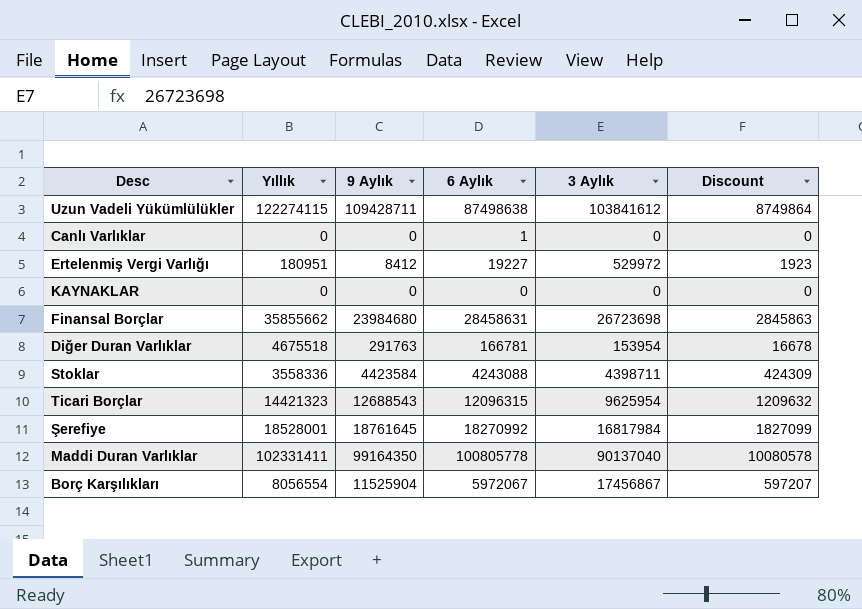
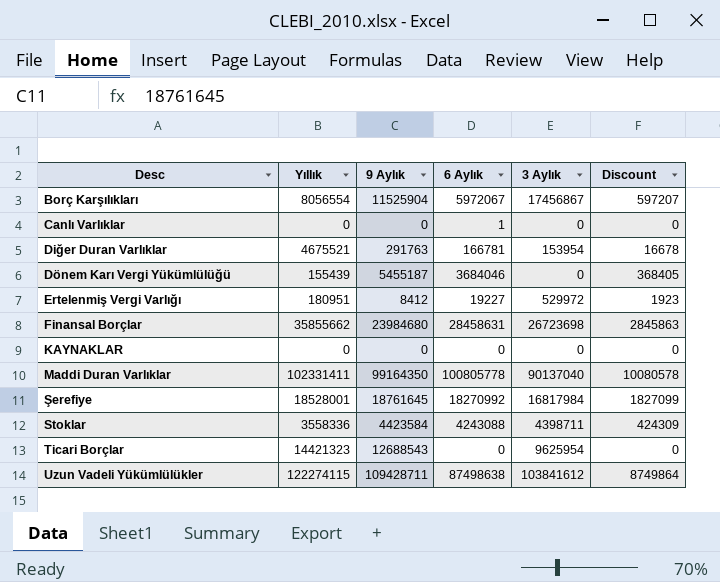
row order: none -> Desc ascending
Diğer Duran Varlıklar | Yıllık: 4675518 -> 4675521
row Dönem Karı Vergi Yükümlülüğü: none -> 155439 | 5455187 | 3684046 | 0 | 368405
Ticari Borçlar | 6 Aylık: 12096315 -> 0
Ticari Borçlar | Discount: 1209632 -> 0

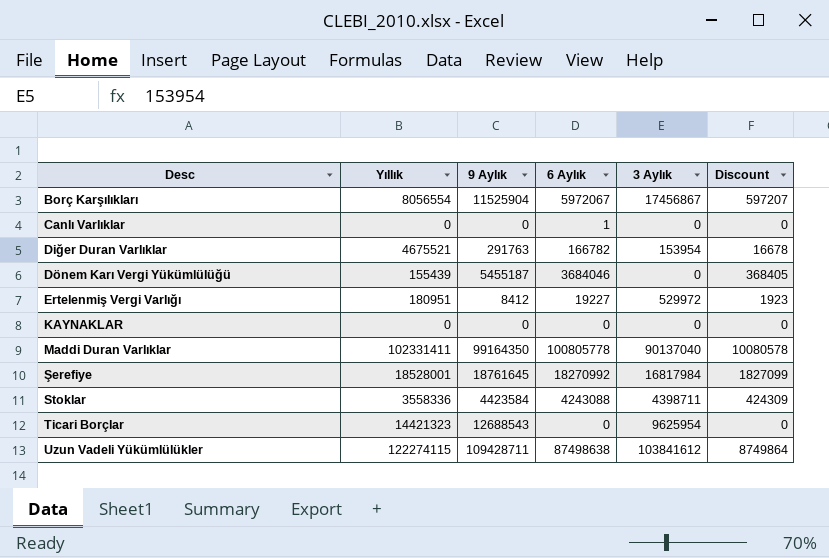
row Finansal Borçlar: 35855662 | 23984680 | 28458631 | 26723698 | 2845863 -> none
Diğer Duran Varlıklar | 6 Aylık: 166781 -> 166782

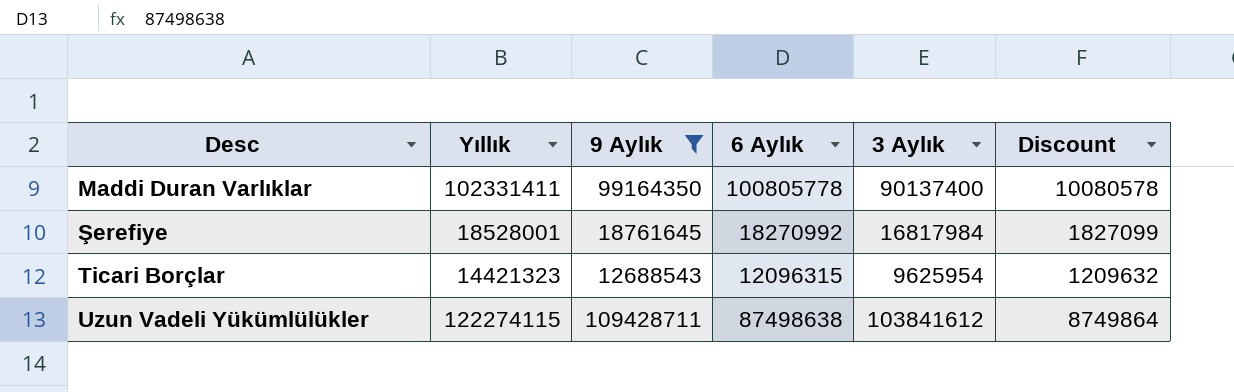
filter: none -> 9 Aylık >= 12688543
Maddi Duran Varlıklar | 3 Aylık: 90137040 -> 90137400
Ticari Borçlar | 6 Aylık: 0 -> 12096315
Ticari Borçlar | Discount: 0 -> 1209632

